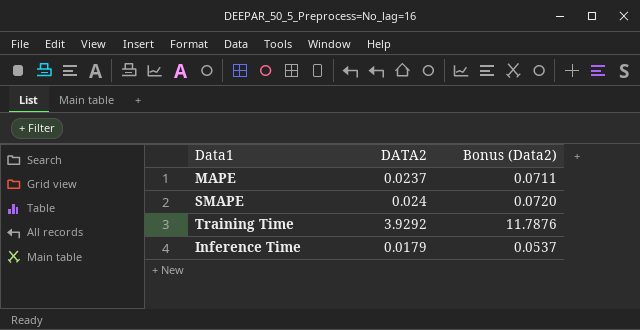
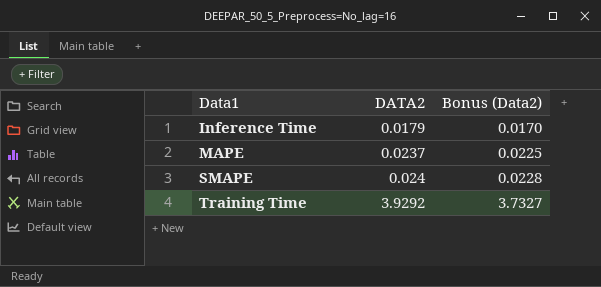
row order: none -> Data1 ascending
column Bonus (Data2) | formula: [DATA2] * 3 -> [DATA2] * 0.95

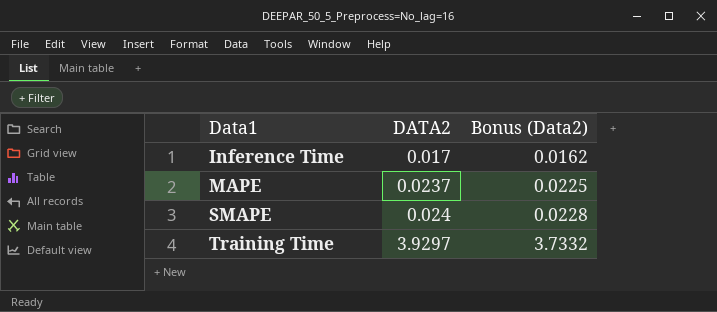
Inference Time | DATA2: 0.0179 -> 0.017
Inference Time | Bonus (Data2): 0.0170 -> 0.0162
Training Time | DATA2: 3.9292 -> 3.9297
Training Time | Bonus (Data2): 3.7327 -> 3.7332

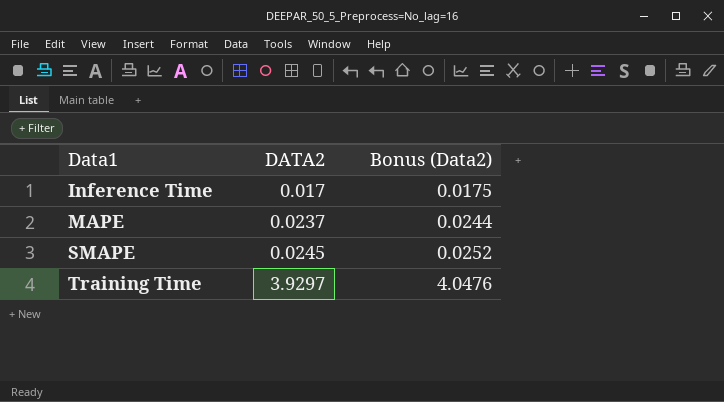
column Bonus (Data2) | formula: [DATA2] * 0.95 -> [DATA2] * 1.03
SMAPE | DATA2: 0.024 -> 0.0245

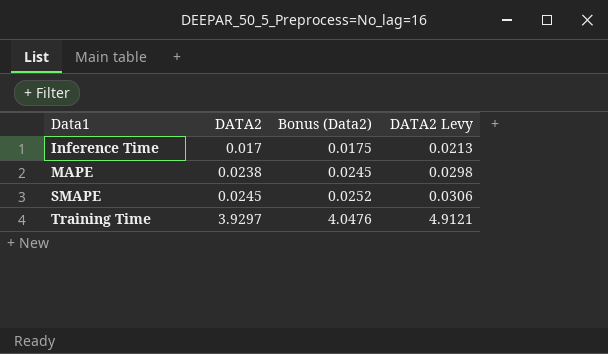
column DATA2 Levy | formula: none -> [DATA2] * 1.25
MAPE | DATA2: 0.0237 -> 0.0238
MAPE | Bonus (Data2): 0.0244 -> 0.0245

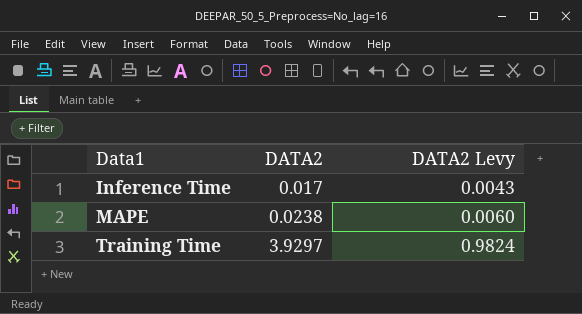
column Bonus (Data2) | formula: [DATA2] * 1.03 -> none
column DATA2 Levy | formula: [DATA2] * 1.25 -> [DATA2] * 0.25
row SMAPE: 0.0245 | 0.0252 | 0.0306 -> none

